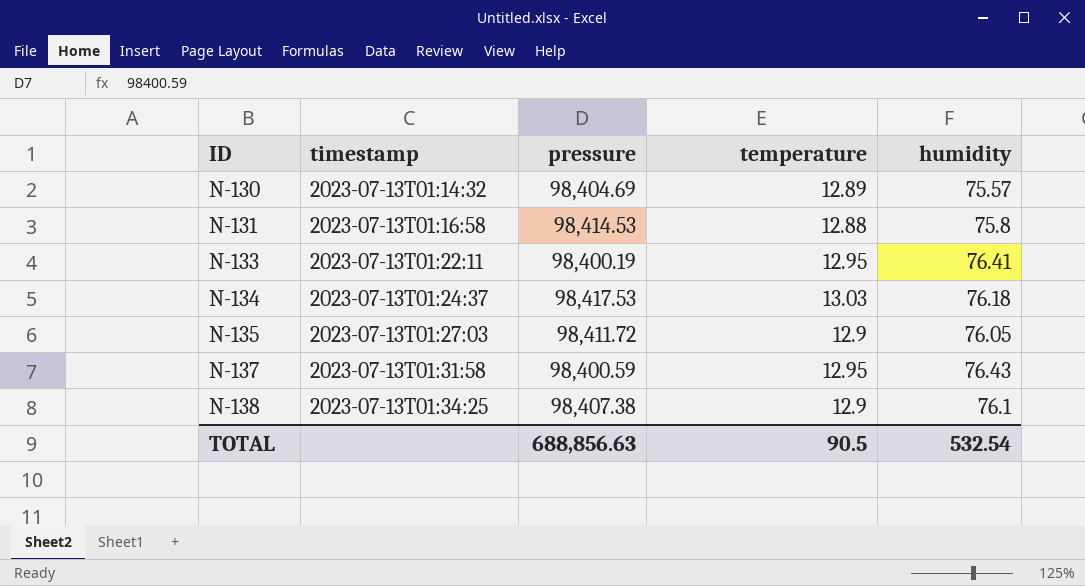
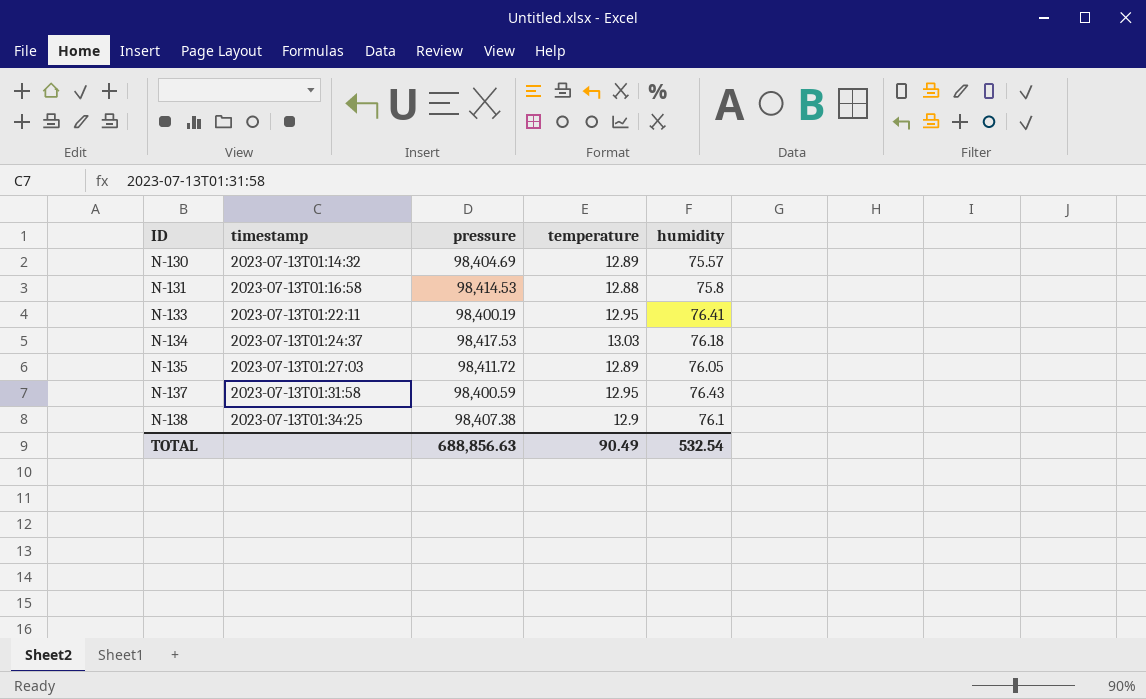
N-135 | temperature: 12.9 -> 12.89
TOTAL | temperature: 90.5 -> 90.49

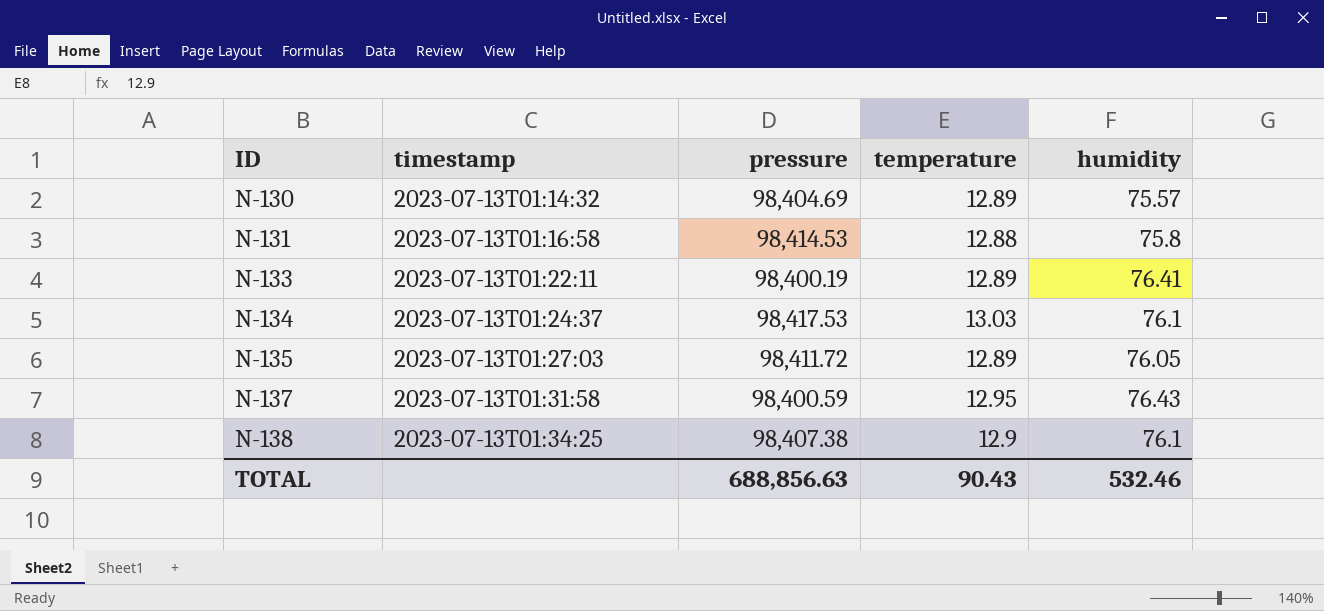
N-133 | temperature: 12.95 -> 12.89
N-134 | humidity: 76.18 -> 76.1
TOTAL | temperature: 90.49 -> 90.43
TOTAL | humidity: 532.54 -> 532.46

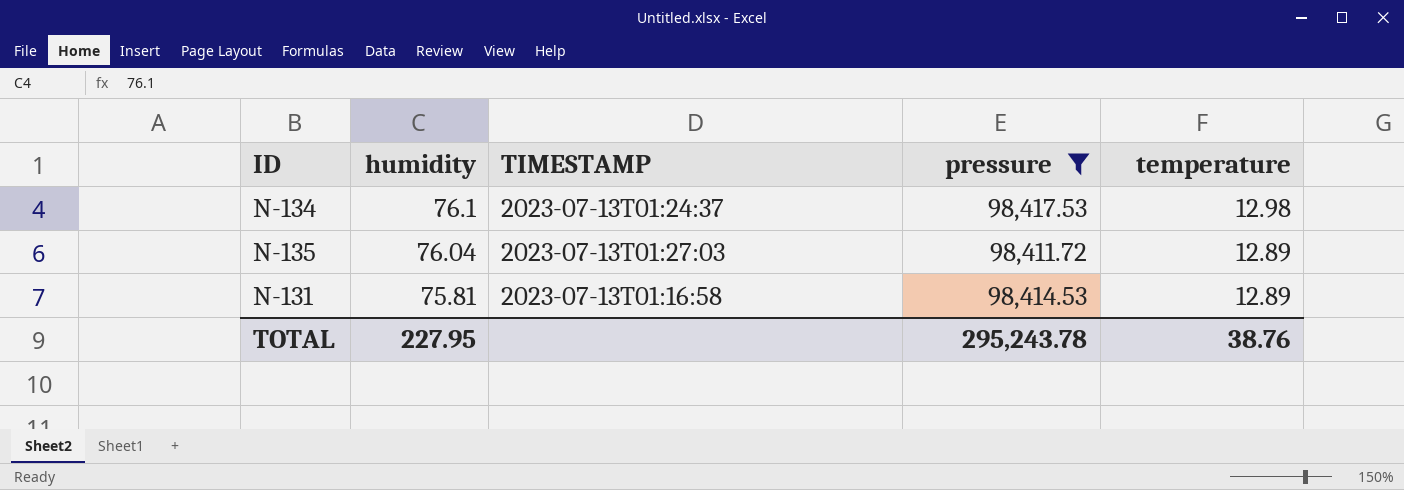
filter: none -> pressure >= 98,411.72
row order: ID ascending -> humidity descending
column humidity | position: 5 -> 2
column name: timestamp -> TIMESTAMP
N-134 | temperature: 13.03 -> 12.98
N-135 | humidity: 76.05 -> 76.04
N-131 | humidity: 75.8 -> 75.81
N-131 | temperature: 12.88 -> 12.89
TOTAL | humidity: 532.46 -> 227.95
TOTAL | pressure: 688,856.63 -> 295,243.78
TOTAL | temperature: 90.43 -> 38.76

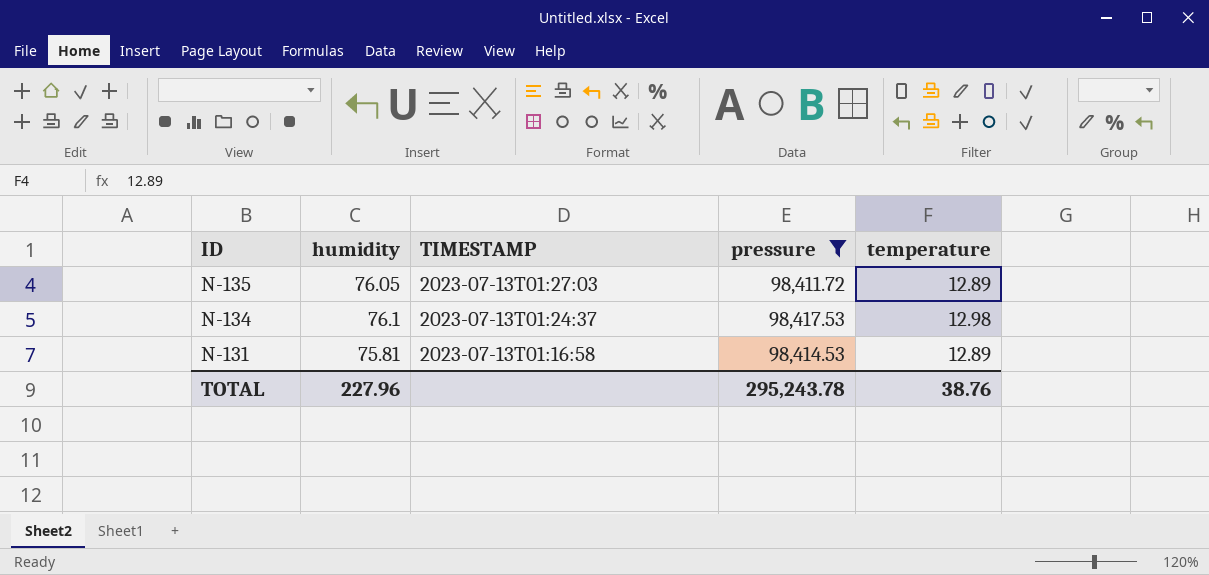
row order: humidity descending -> ID descending
N-135 | humidity: 76.04 -> 76.05
TOTAL | humidity: 227.95 -> 227.96

